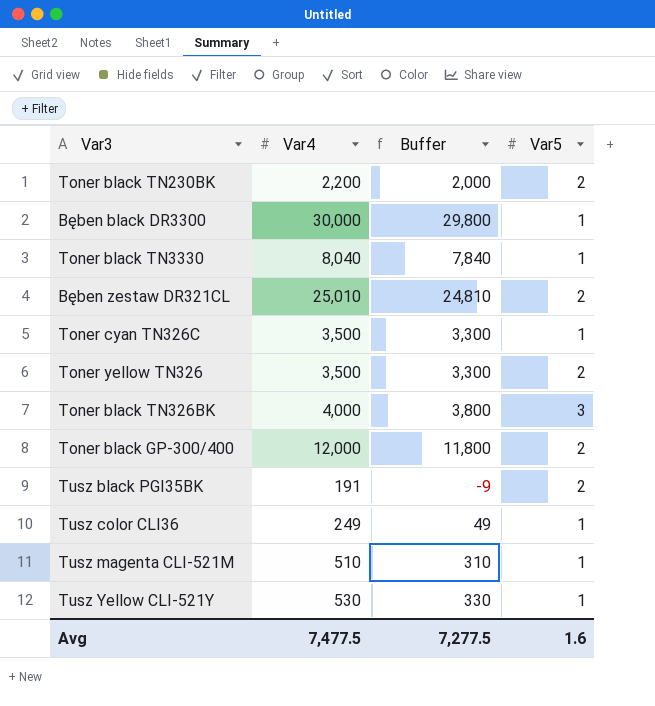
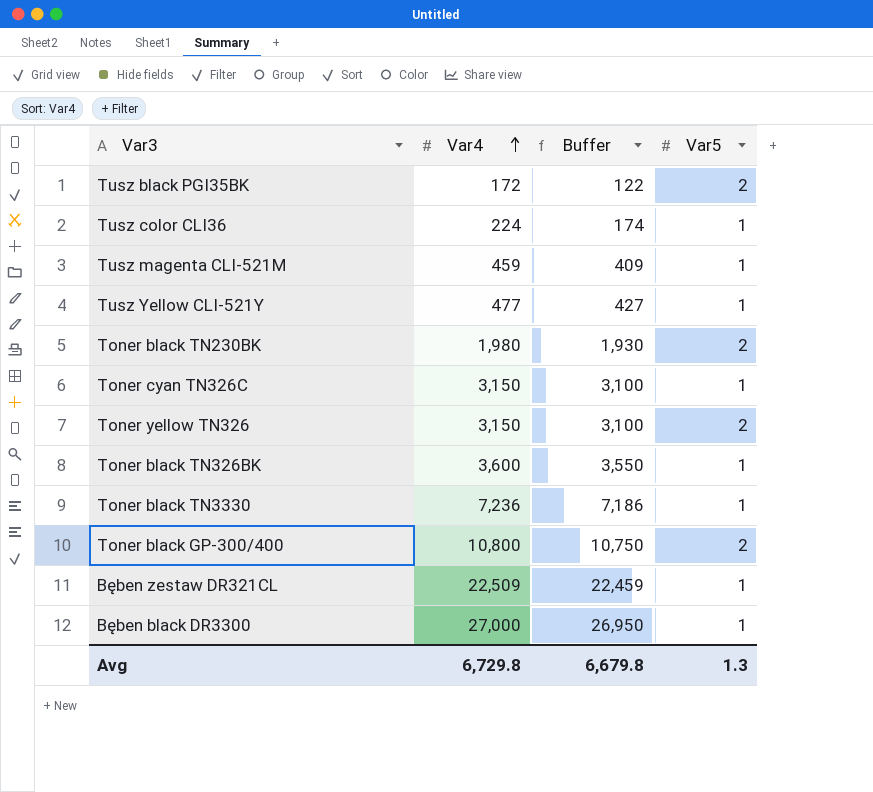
row order: none -> Var4 ascending
column Buffer | formula: [Var4] - 200 -> [Var4] - 50
Tusz black PGI35BK | Var4: 191 -> 172
Tusz color CLI36 | Var4: 249 -> 224
Tusz magenta CLI-521M | Var4: 510 -> 459
Tusz Yellow CLI-521Y | Var4: 530 -> 477
Toner black TN230BK | Var4: 2,200 -> 1,980
Toner cyan TN326C | Var4: 3,500 -> 3,150
Toner yellow TN326 | Var4: 3,500 -> 3,150
Toner black TN326BK | Var4: 4,000 -> 3,600
Toner black TN326BK | Var5: 3 -> 1
Toner black TN3330 | Var4: 8,040 -> 7,236
Toner black GP-300/400 | Var4: 12,000 -> 10,800
Bęben zestaw DR321CL | Var4: 25,010 -> 22,509
Bęben zestaw DR321CL | Var5: 2 -> 1
Bęben black DR3300 | Var4: 30,000 -> 27,000
Avg | Var4: 7,477.5 -> 6,729.8
Avg | Buffer: 7,277.5 -> 6,679.8
Avg | Var5: 1.6 -> 1.3

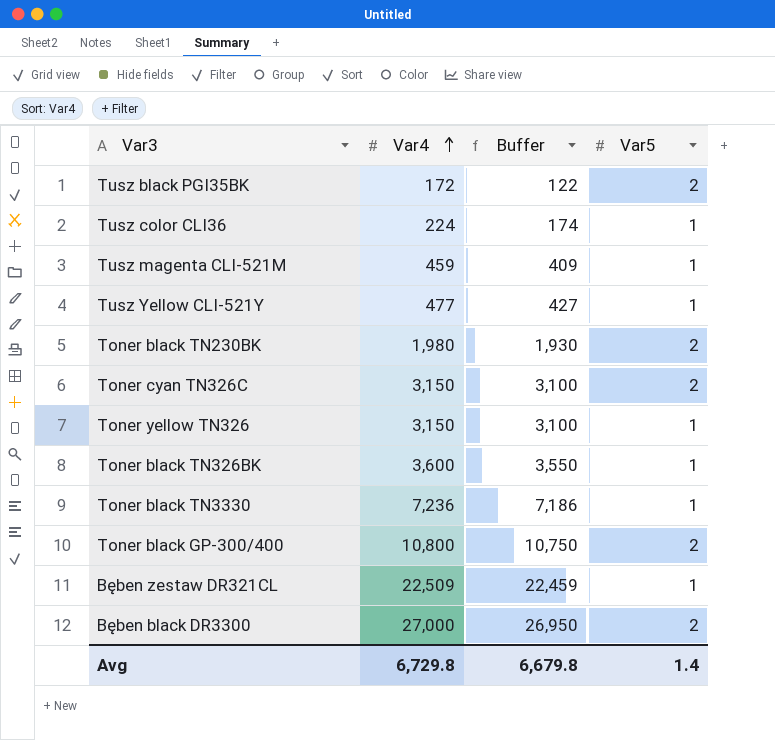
Toner cyan TN326C | Var5: 1 -> 2
Toner yellow TN326 | Var5: 2 -> 1
Bęben black DR3300 | Var5: 1 -> 2
Avg | Var5: 1.3 -> 1.4

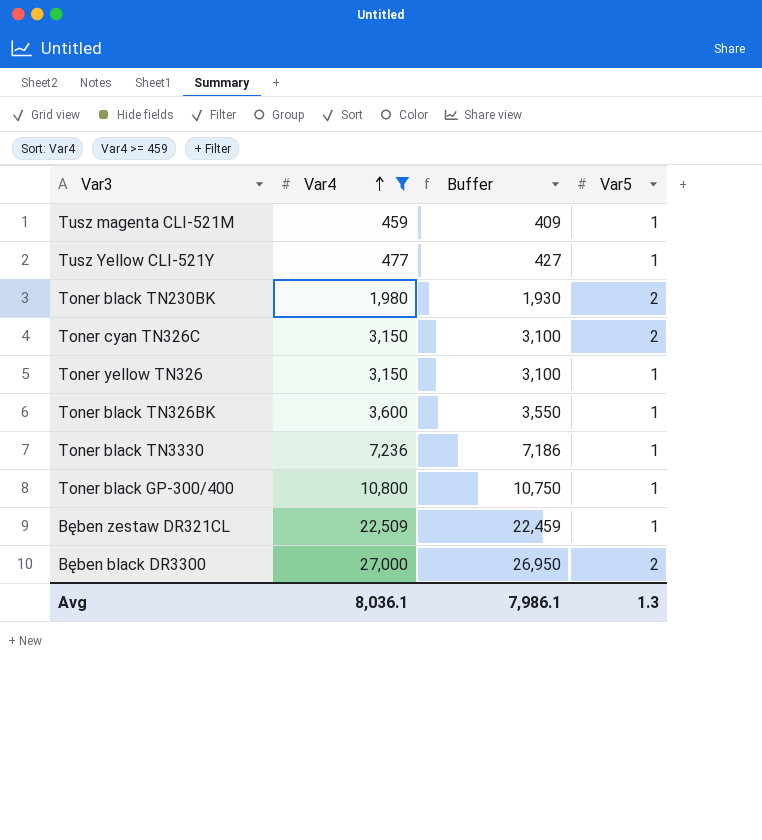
filter: none -> Var4 >= 459
Toner black GP-300/400 | Var5: 2 -> 1
Avg | Var4: 6,729.8 -> 8,036.1
Avg | Buffer: 6,679.8 -> 7,986.1
Avg | Var5: 1.4 -> 1.3

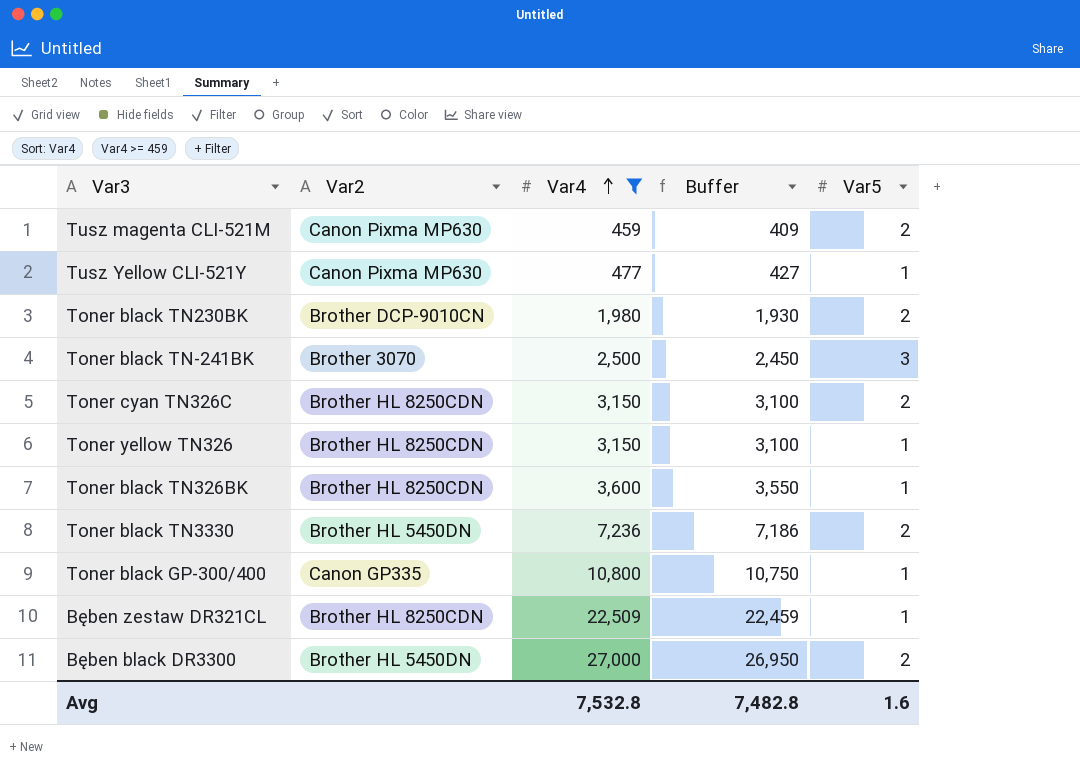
column Var2 | position: none -> 2
Tusz magenta CLI-521M | Var5: 1 -> 2
row Toner black TN-241BK: none -> Brother 3070 | 2,500 | 2,450 | 3
Toner black TN3330 | Var5: 1 -> 2
Avg | Var4: 8,036.1 -> 7,532.8
Avg | Buffer: 7,986.1 -> 7,482.8
Avg | Var5: 1.3 -> 1.6

